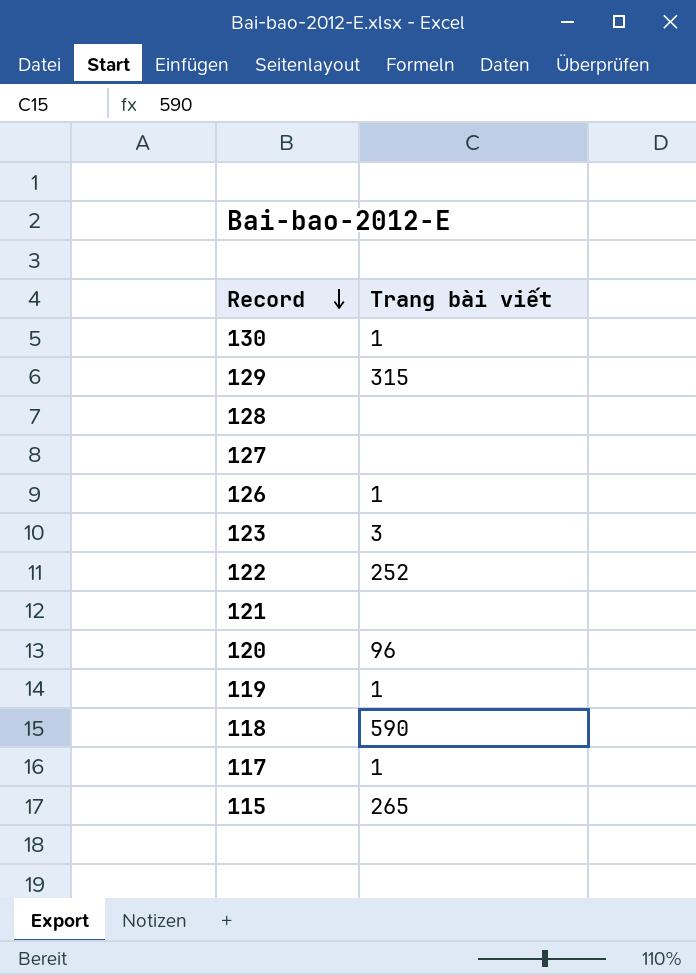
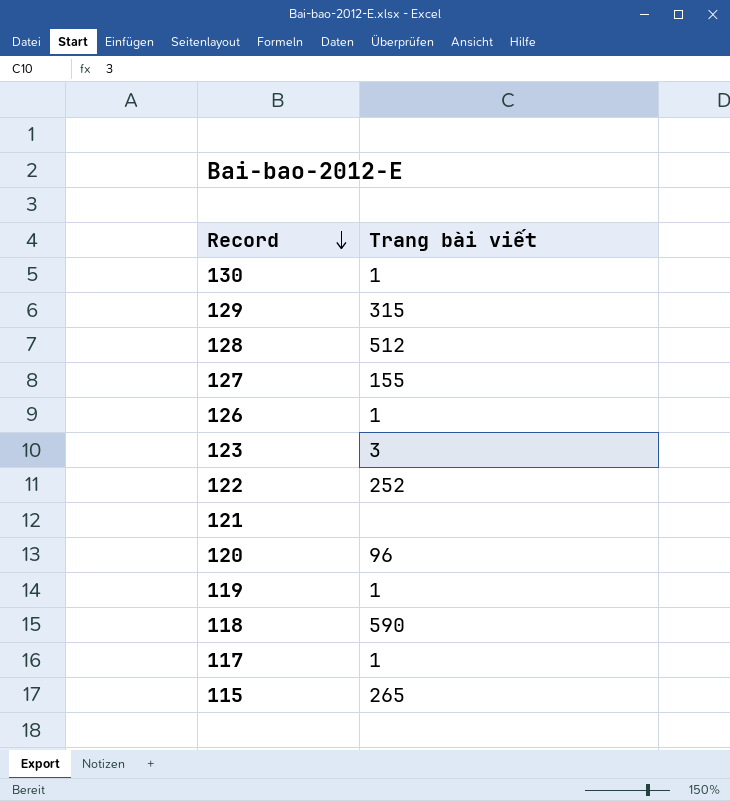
128 | Trang bài viết: none -> 512
127 | Trang bài viết: none -> 155

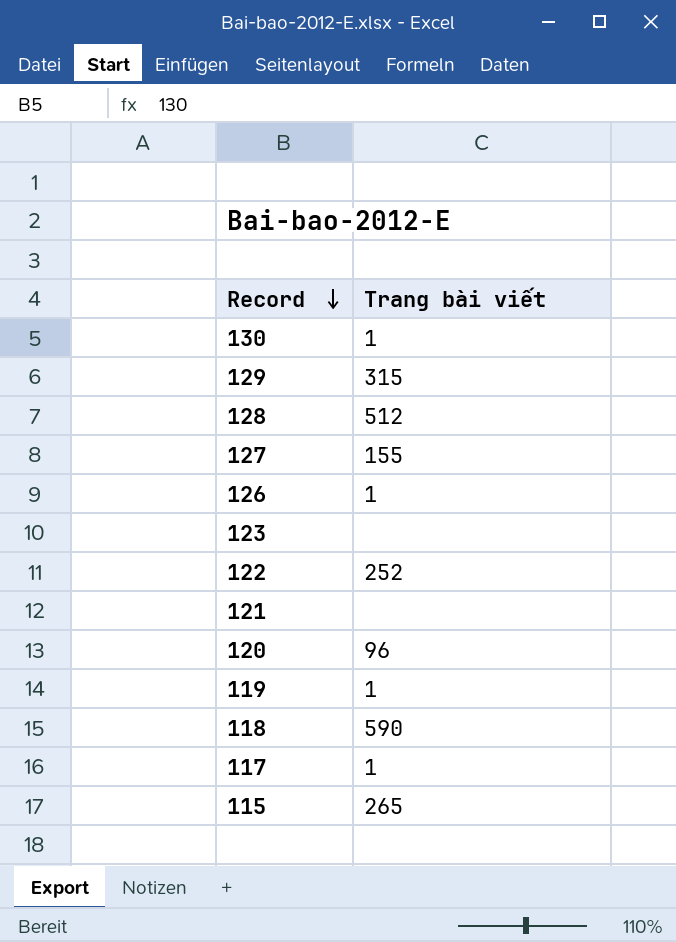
123 | Trang bài viết: 3 -> none

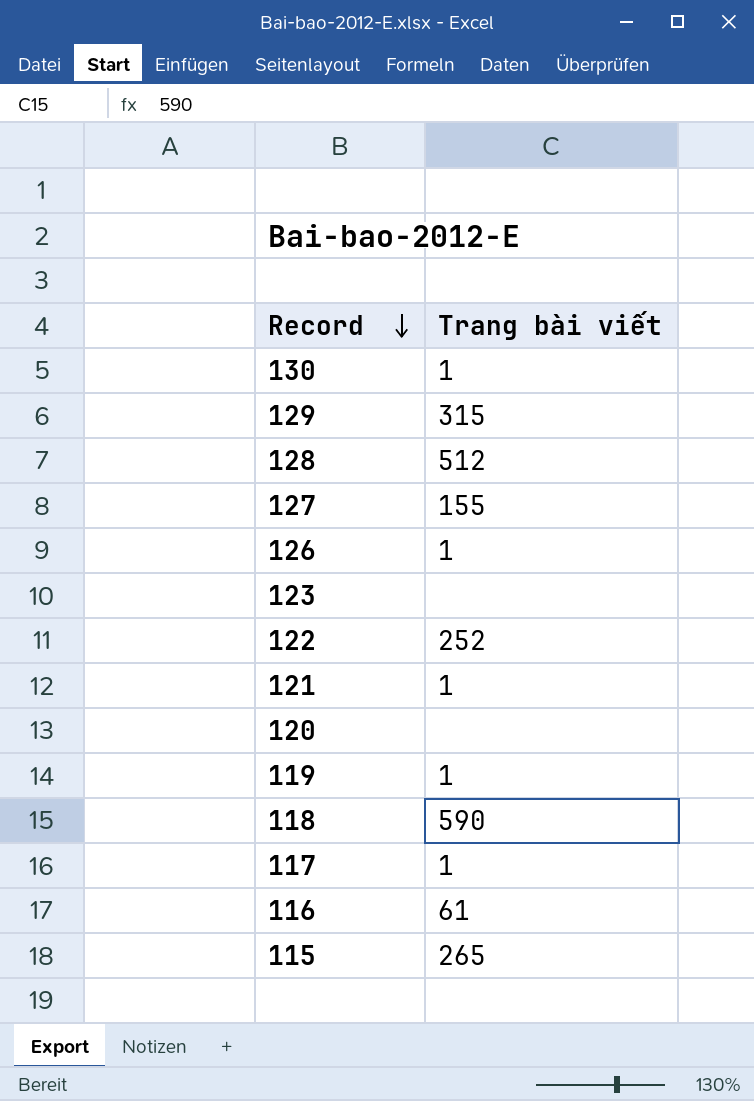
121 | Trang bài viết: none -> 1
120 | Trang bài viết: 96 -> none
row 116: none -> 61

